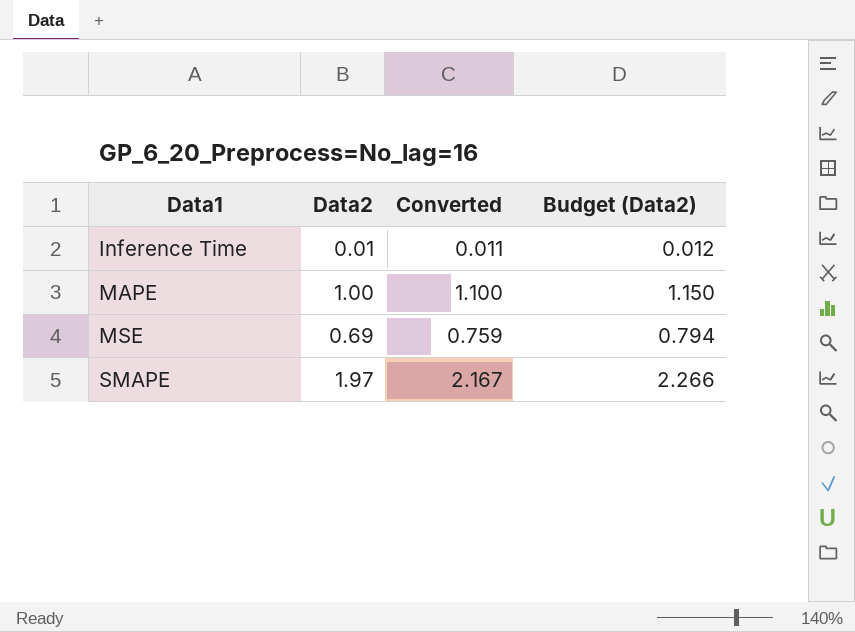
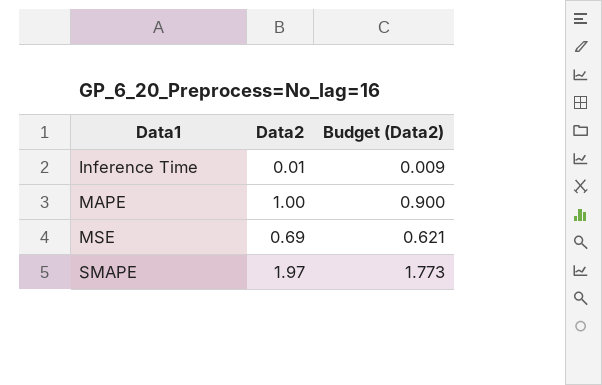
column Converted | formula: [Data2] * 1.1 -> none
column Budget (Data2) | formula: [Data2] * 1.15 -> [Data2] * 0.9

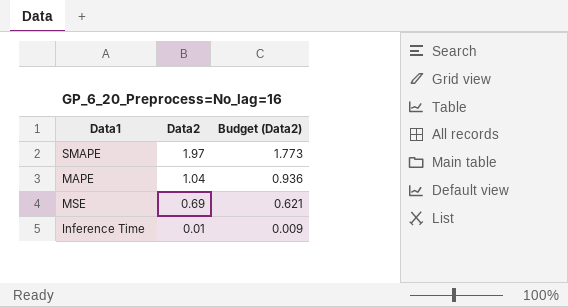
row order: Data1 ascending -> Data2 descending
MAPE | Data2: 1.00 -> 1.04
MAPE | Budget (Data2): 0.900 -> 0.936

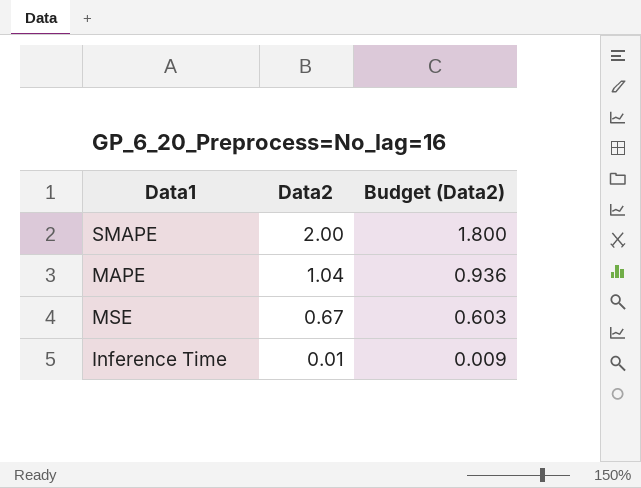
SMAPE | Data2: 1.97 -> 2.00
SMAPE | Budget (Data2): 1.773 -> 1.800
MSE | Data2: 0.69 -> 0.67
MSE | Budget (Data2): 0.621 -> 0.603

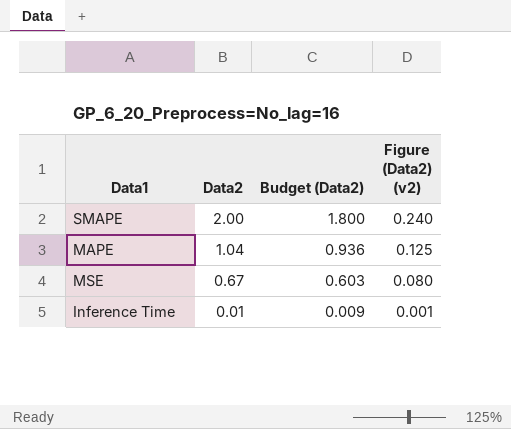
column Figure (Data2) (v2) | formula: none -> [Data2] * 0.12

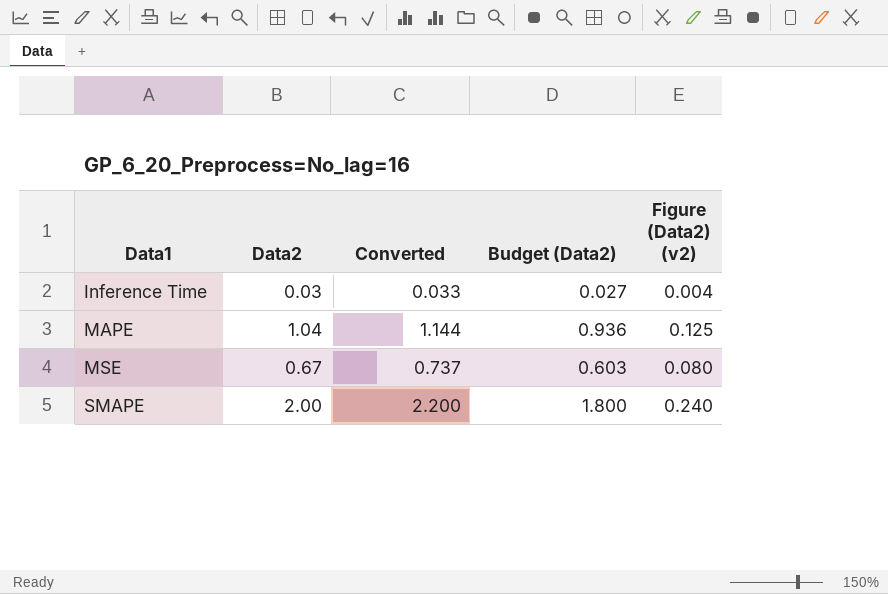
row order: Data2 descending -> Data1 ascending
column Converted | formula: none -> [Data2] * 1.1
Inference Time | Data2: 0.01 -> 0.03
Inference Time | Budget (Data2): 0.009 -> 0.027
Inference Time | Figure (Data2) (v2): 0.001 -> 0.004

